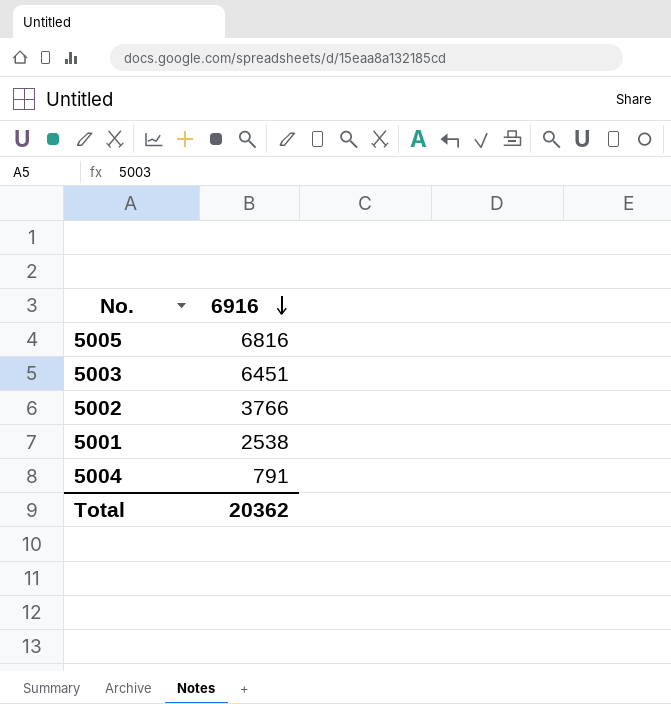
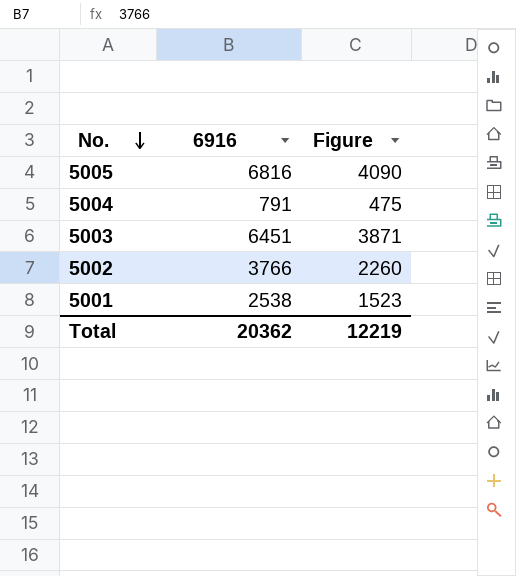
row order: 6916 descending -> No. descending
column Figure | formula: none -> [6916] * 0.6

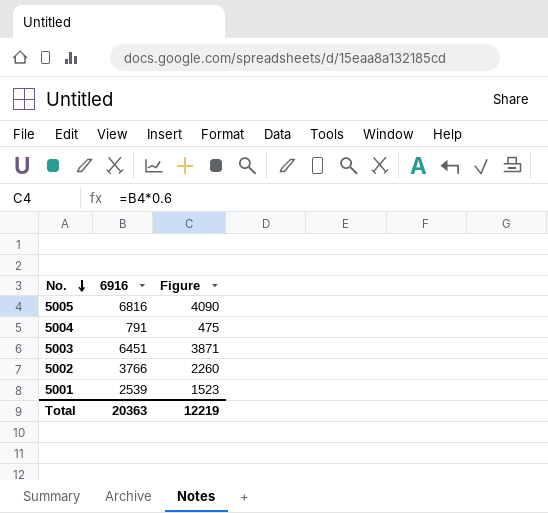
5001 | 6916: 2538 -> 2539
Total | 6916: 20362 -> 20363

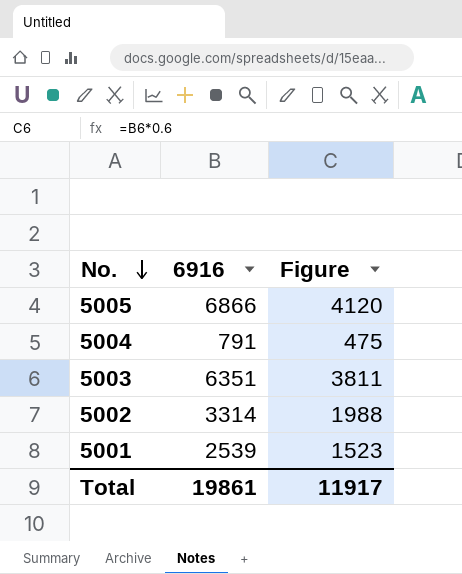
5005 | 6916: 6816 -> 6866
5005 | Figure: 4090 -> 4120
5003 | 6916: 6451 -> 6351
5003 | Figure: 3871 -> 3811
5002 | 6916: 3766 -> 3314
5002 | Figure: 2260 -> 1988
Total | 6916: 20363 -> 19861
Total | Figure: 12219 -> 11917

